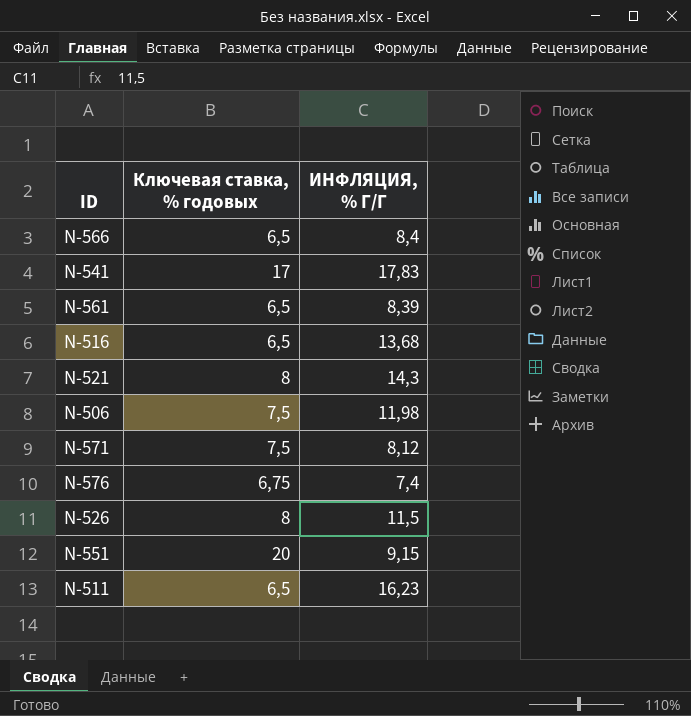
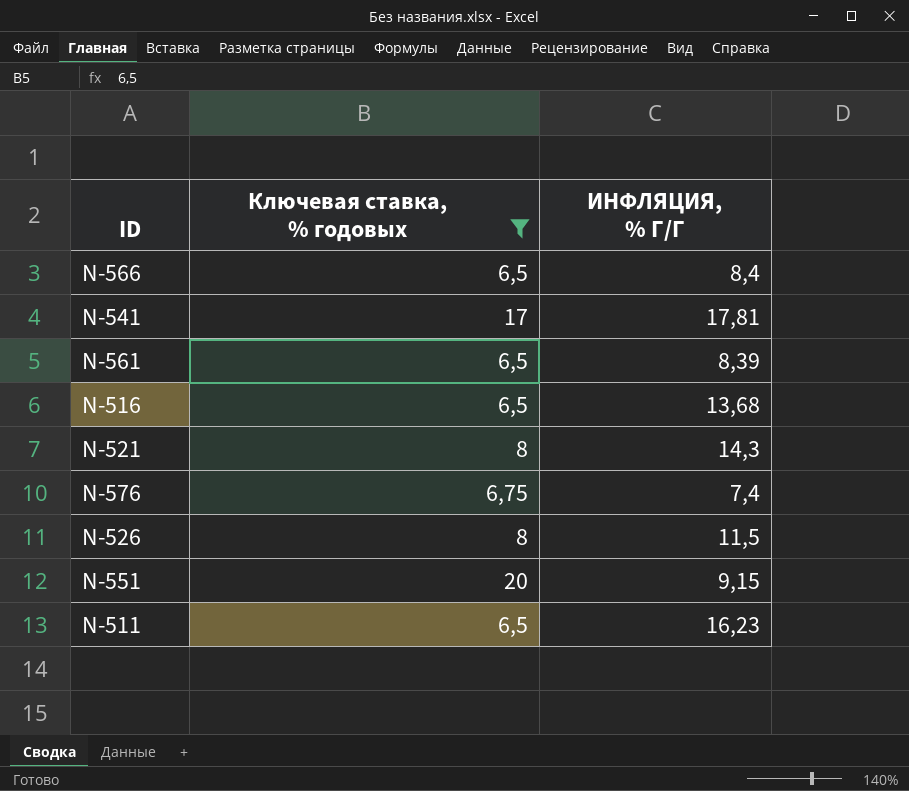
filter: none -> Ключевая ставка, % годовых != 7,5
N-541 | ИНФЛЯЦИЯ, % Г/Г: 17,83 -> 17,81

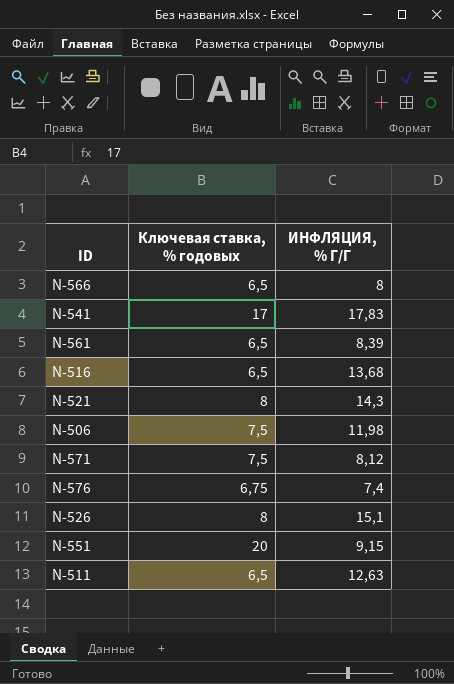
filter: Ключевая ставка, % годовых != 7,5 -> none
N-566 | ИНФЛЯЦИЯ, % Г/Г: 8,4 -> 8
N-541 | ИНФЛЯЦИЯ, % Г/Г: 17,81 -> 17,83
N-526 | ИНФЛЯЦИЯ, % Г/Г: 11,5 -> 15,1
N-511 | ИНФЛЯЦИЯ, % Г/Г: 16,23 -> 12,63

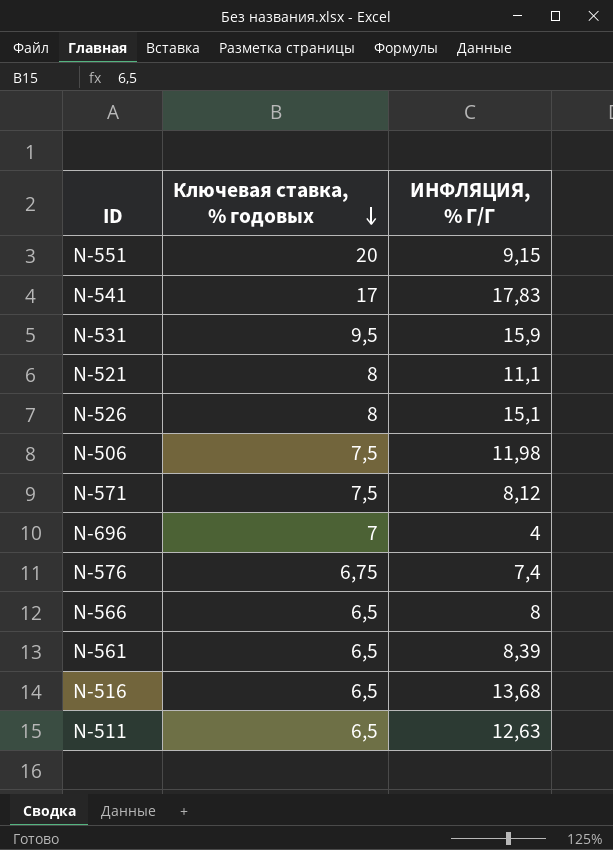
row order: none -> Ключевая ставка, % годовых descending
row N-531: none -> 9,5 | 15,9
N-521 | ИНФЛЯЦИЯ, % Г/Г: 14,3 -> 11,1
row N-696: none -> 7 | 4

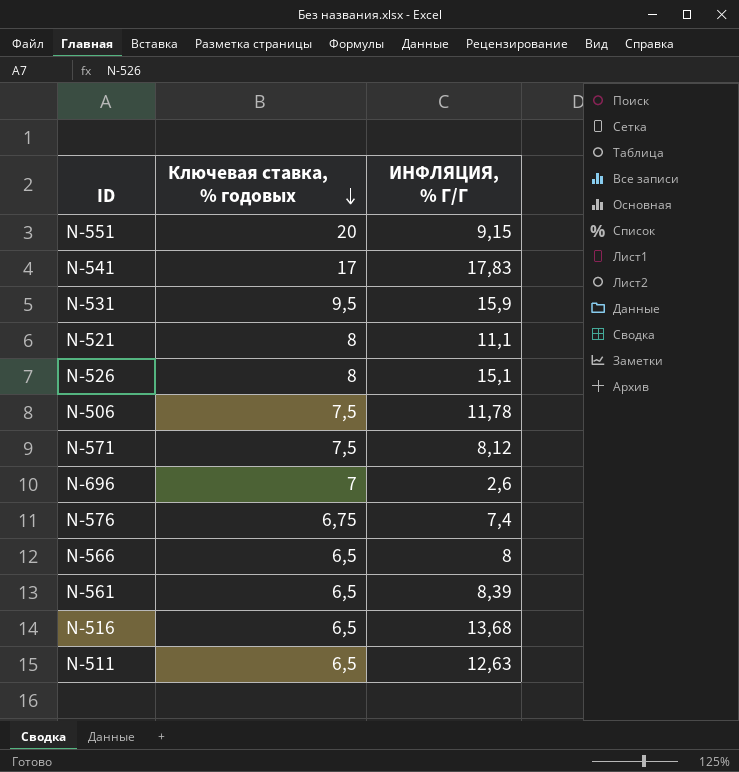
N-506 | ИНФЛЯЦИЯ, % Г/Г: 11,98 -> 11,78
N-696 | ИНФЛЯЦИЯ, % Г/Г: 4 -> 2,6

